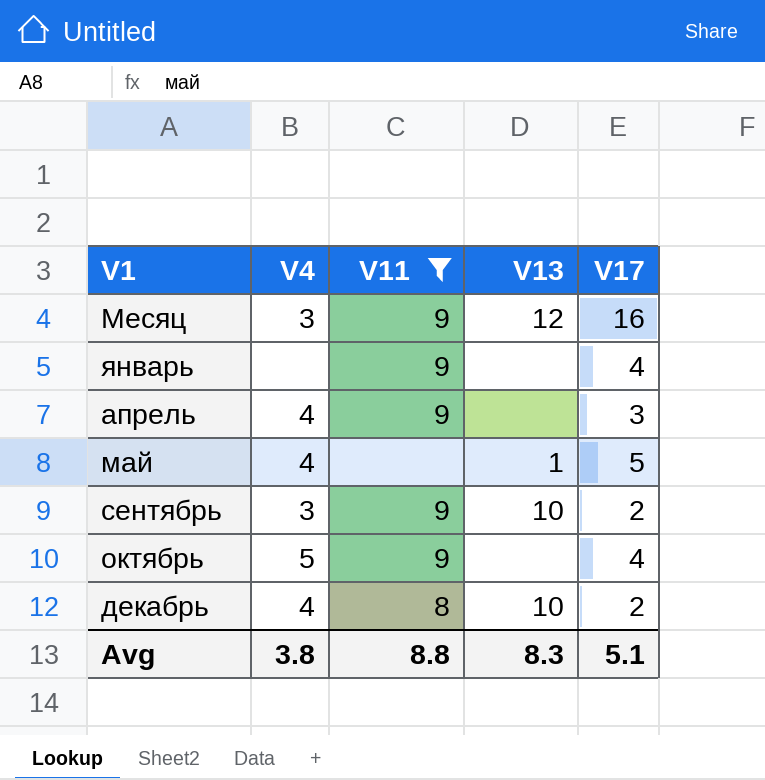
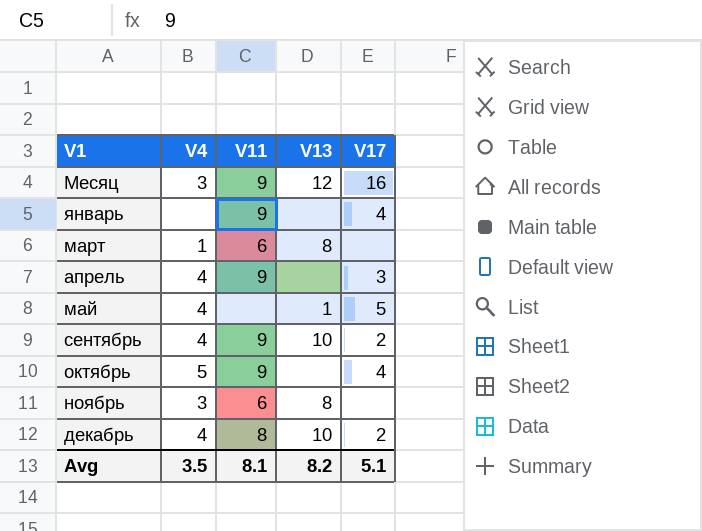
filter: V11 != 6 -> none
сентябрь | V4: 3 -> 4
Avg | V4: 3.8 -> 3.5
Avg | V11: 8.8 -> 8.1
Avg | V13: 8.3 -> 8.2

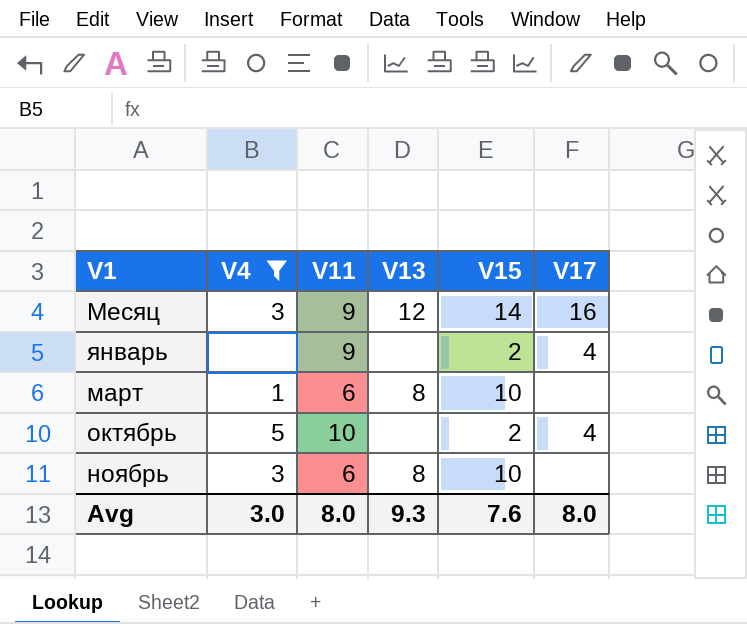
filter: none -> V4 != 4
column V15 | position: none -> 5
октябрь | V11: 9 -> 10
Avg | V4: 3.5 -> 3.0
Avg | V11: 8.1 -> 8.0
Avg | V13: 8.2 -> 9.3
Avg | V17: 5.1 -> 8.0

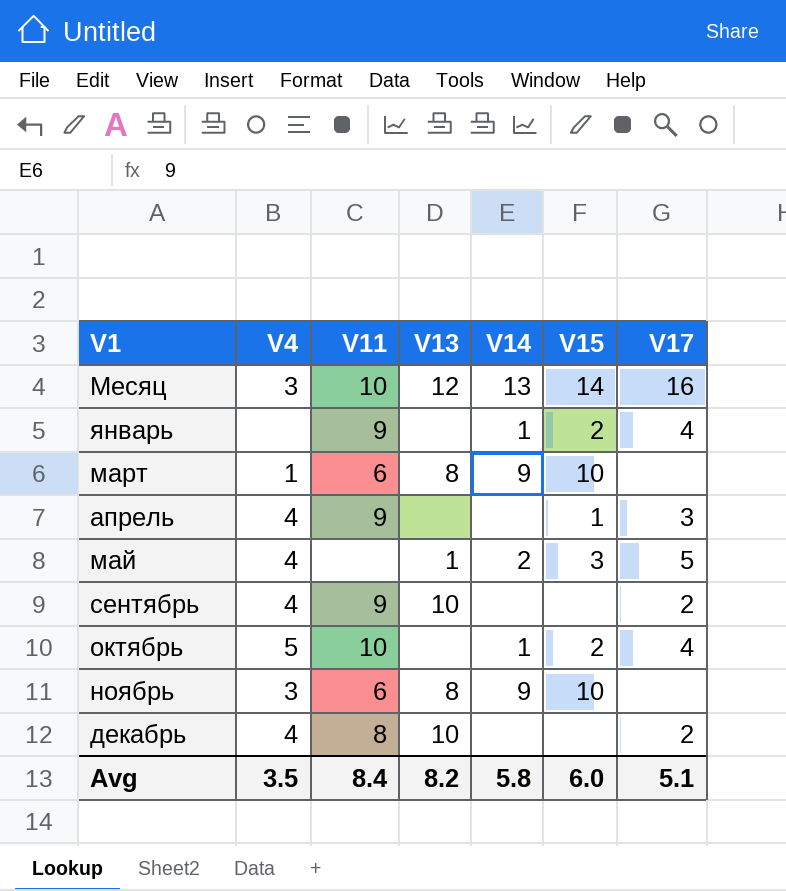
filter: V4 != 4 -> none
column V14 | position: none -> 5
Месяц | V11: 9 -> 10
Avg | V4: 3.0 -> 3.5
Avg | V11: 8.0 -> 8.4
Avg | V13: 9.3 -> 8.2
Avg | V15: 7.6 -> 6.0
Avg | V17: 8.0 -> 5.1

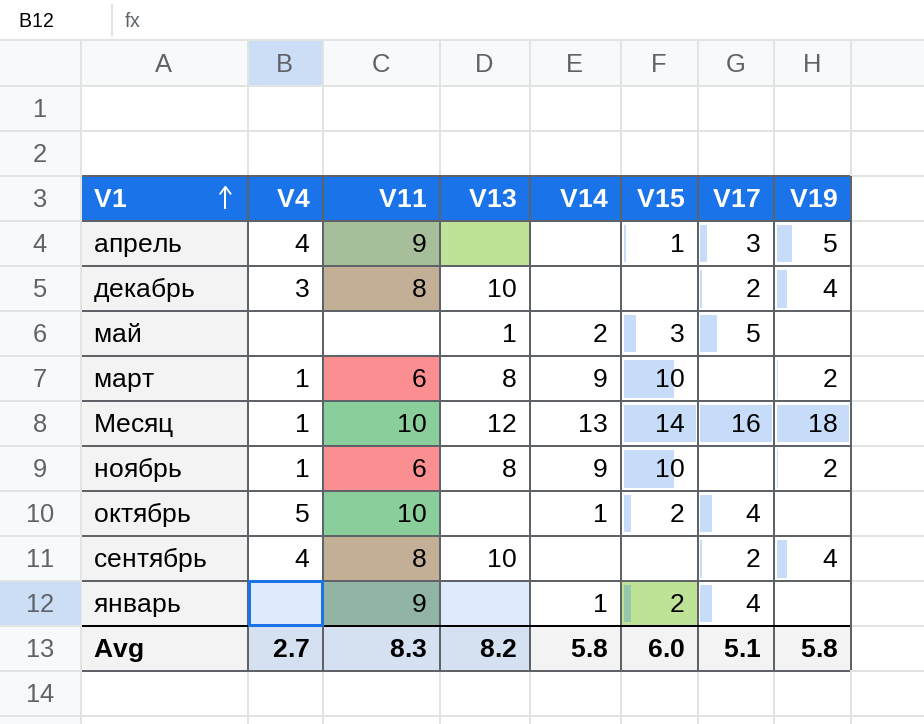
row order: none -> V1 ascending
column V19 | position: none -> 8
декабрь | V4: 4 -> 3
май | V4: 4 -> none
Месяц | V4: 3 -> 1
ноябрь | V4: 3 -> 1
сентябрь | V11: 9 -> 8
Avg | V4: 3.5 -> 2.7
Avg | V11: 8.4 -> 8.3

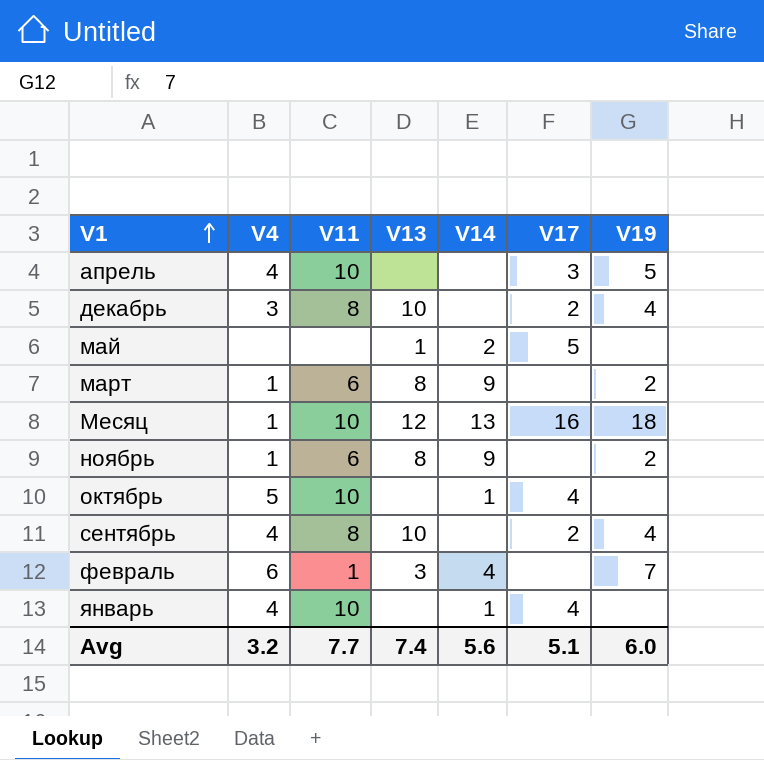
column V15 | position: 6 -> none
апрель | V11: 9 -> 10
row февраль: none -> 6 | 1 | 3 | 4 | none | 7
январь | V4: none -> 4
январь | V11: 9 -> 10
Avg | V4: 2.7 -> 3.2
Avg | V11: 8.3 -> 7.7
Avg | V13: 8.2 -> 7.4
Avg | V14: 5.8 -> 5.6
Avg | V19: 5.8 -> 6.0

